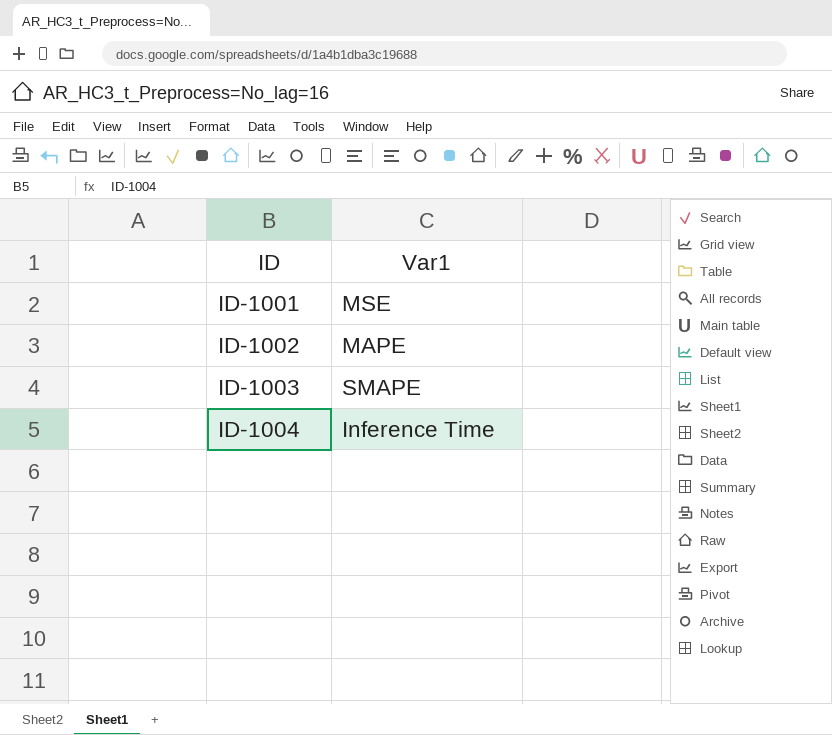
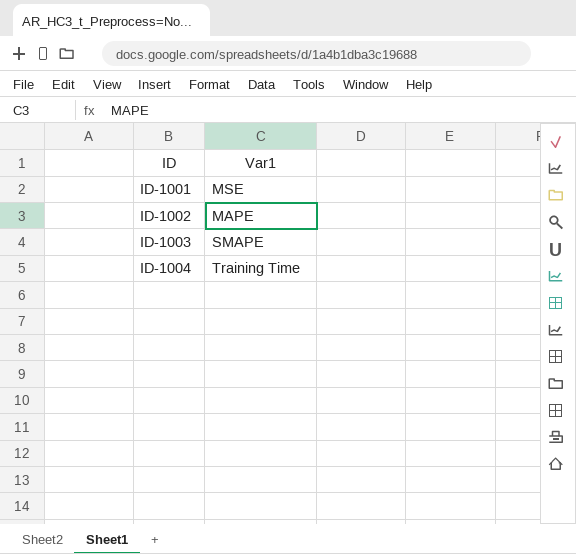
ID-1004 | Var1: Inference Time -> Training Time

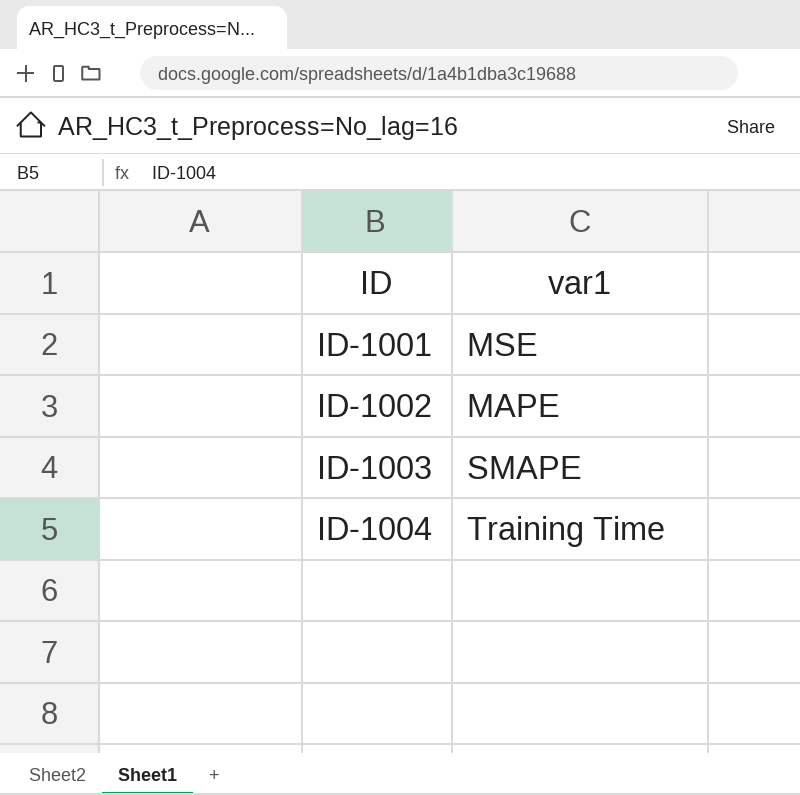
column name: Var1 -> var1

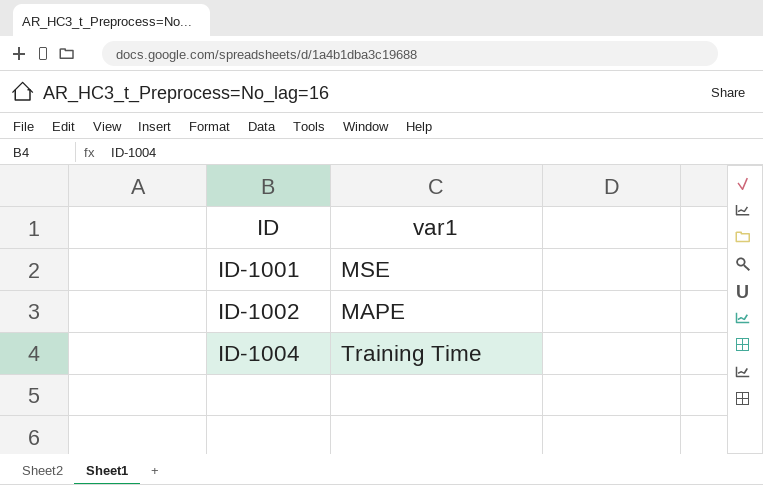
row ID-1003: SMAPE -> none

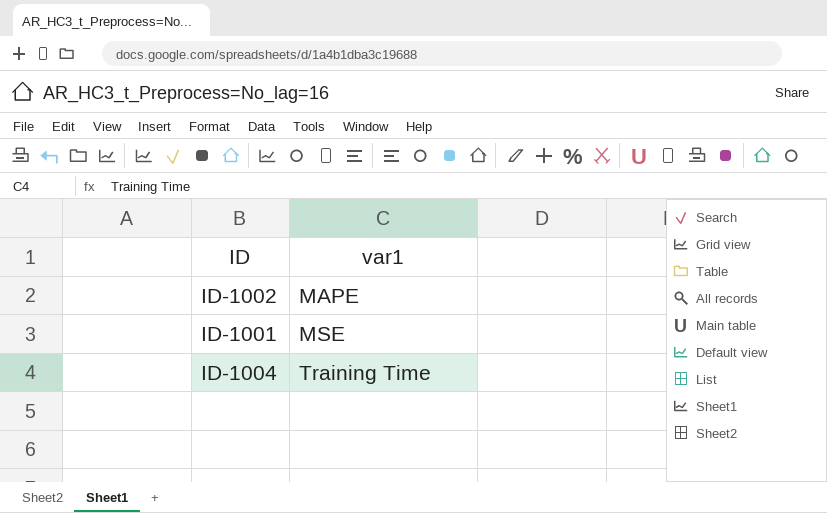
row order: ID ascending -> var1 ascending

